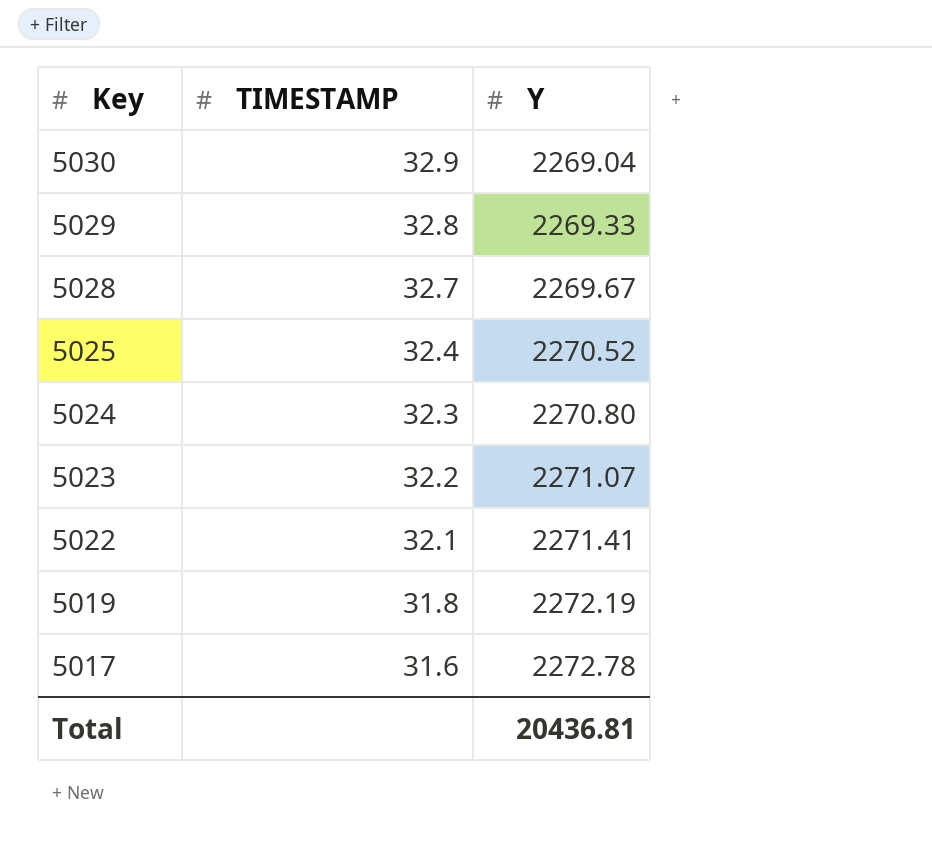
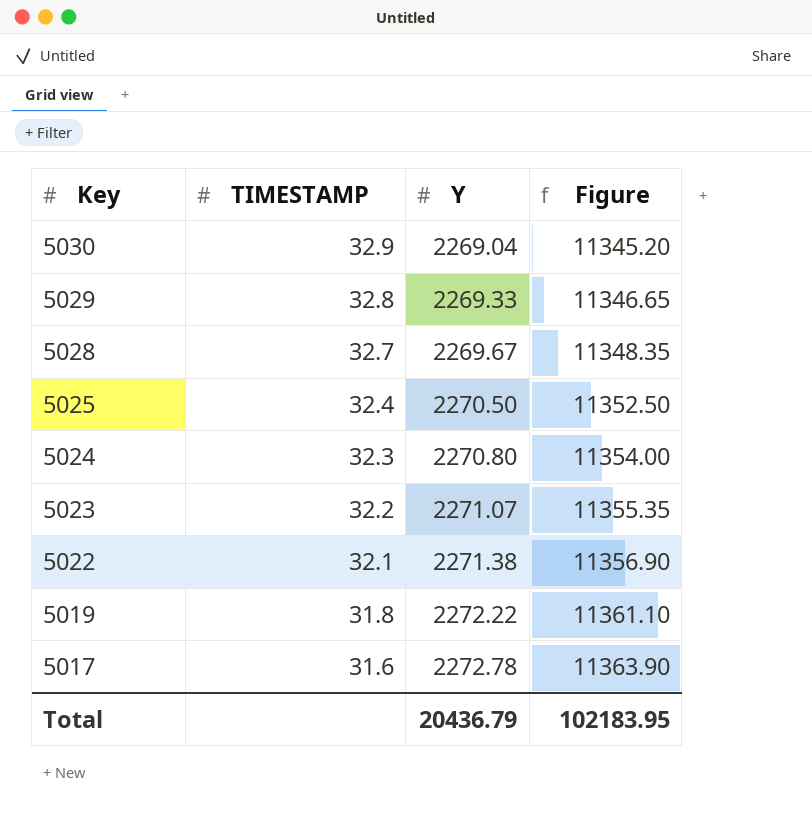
column Figure | formula: none -> [Y] * 5
5025 | Y: 2270.52 -> 2270.50
5022 | Y: 2271.41 -> 2271.38
5019 | Y: 2272.19 -> 2272.22
Total | Y: 20436.81 -> 20436.79

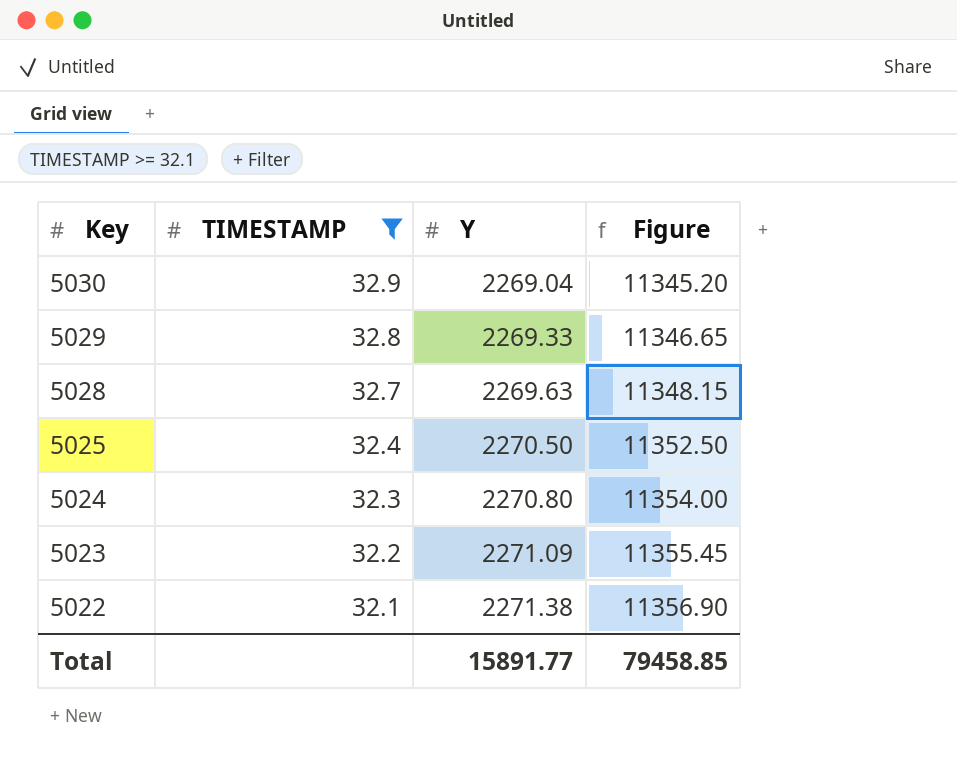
filter: none -> TIMESTAMP >= 32.1
5028 | Y: 2269.67 -> 2269.63
5028 | Figure: 11348.35 -> 11348.15
5023 | Y: 2271.07 -> 2271.09
5023 | Figure: 11355.35 -> 11355.45
Total | Y: 20436.79 -> 15891.77
Total | Figure: 102183.95 -> 79458.85

